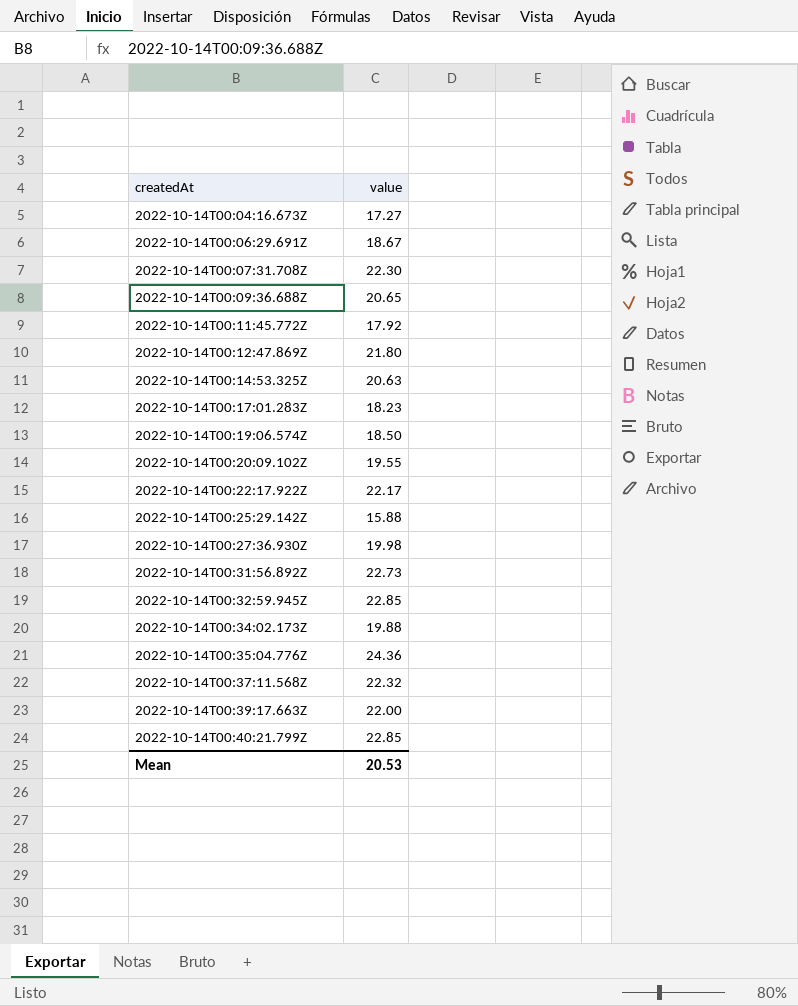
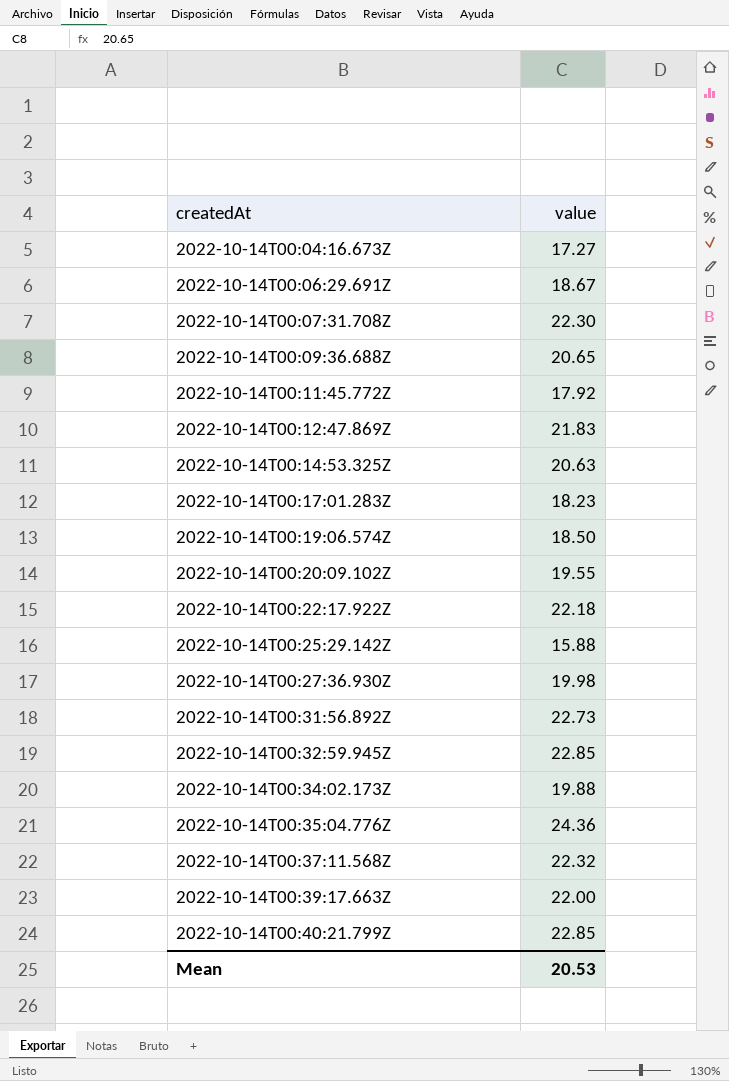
2022-10-14T00:12:47.869Z | value: 21.80 -> 21.83
2022-10-14T00:22:17.922Z | value: 22.17 -> 22.18

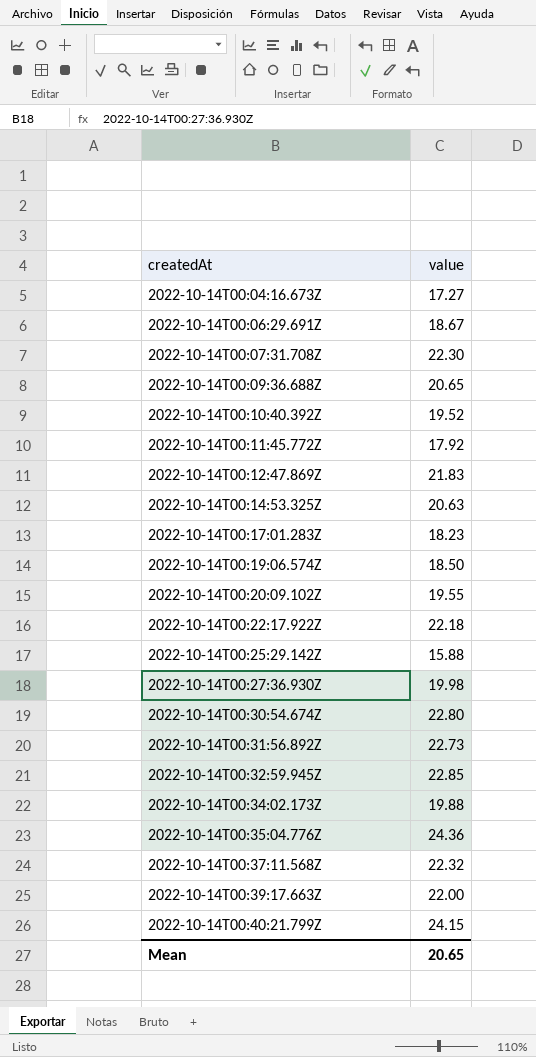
row 2022-10-14T00:10:40.392Z: none -> 19.52
row 2022-10-14T00:30:54.674Z: none -> 22.80
2022-10-14T00:40:21.799Z | value: 22.85 -> 24.15
Mean | value: 20.53 -> 20.65

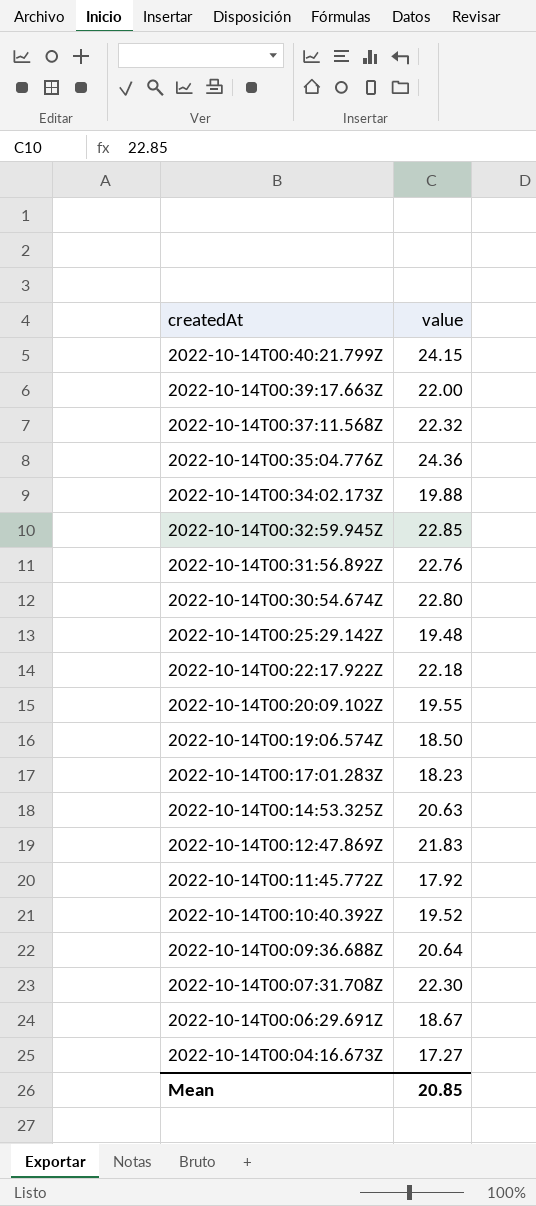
row order: createdAt ascending -> createdAt descending
row 2022-10-14T00:27:36.930Z: 19.98 -> none
2022-10-14T00:31:56.892Z | value: 22.73 -> 22.76
2022-10-14T00:25:29.142Z | value: 15.88 -> 19.48
2022-10-14T00:09:36.688Z | value: 20.65 -> 20.64
Mean | value: 20.65 -> 20.85

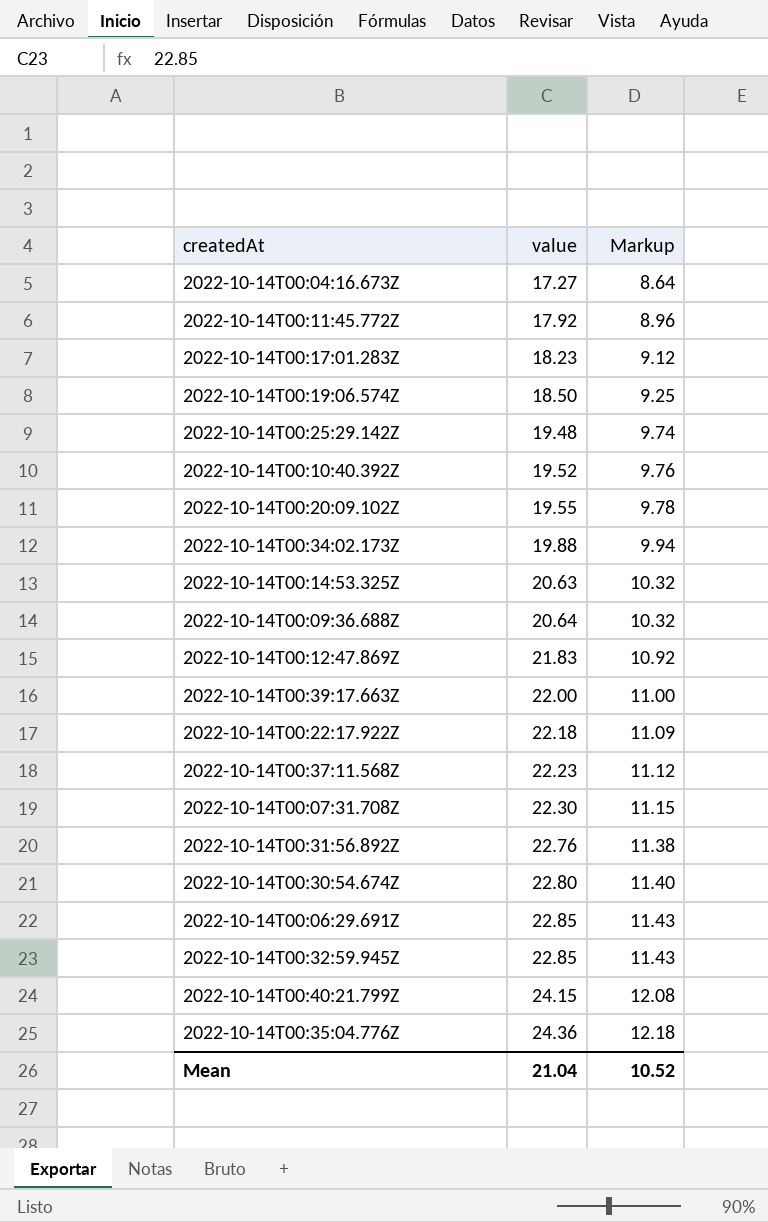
row order: createdAt descending -> value ascending
column Markup | formula: none -> [value] * 0.5
2022-10-14T00:37:11.568Z | value: 22.32 -> 22.23
2022-10-14T00:06:29.691Z | value: 18.67 -> 22.85
Mean | value: 20.85 -> 21.04

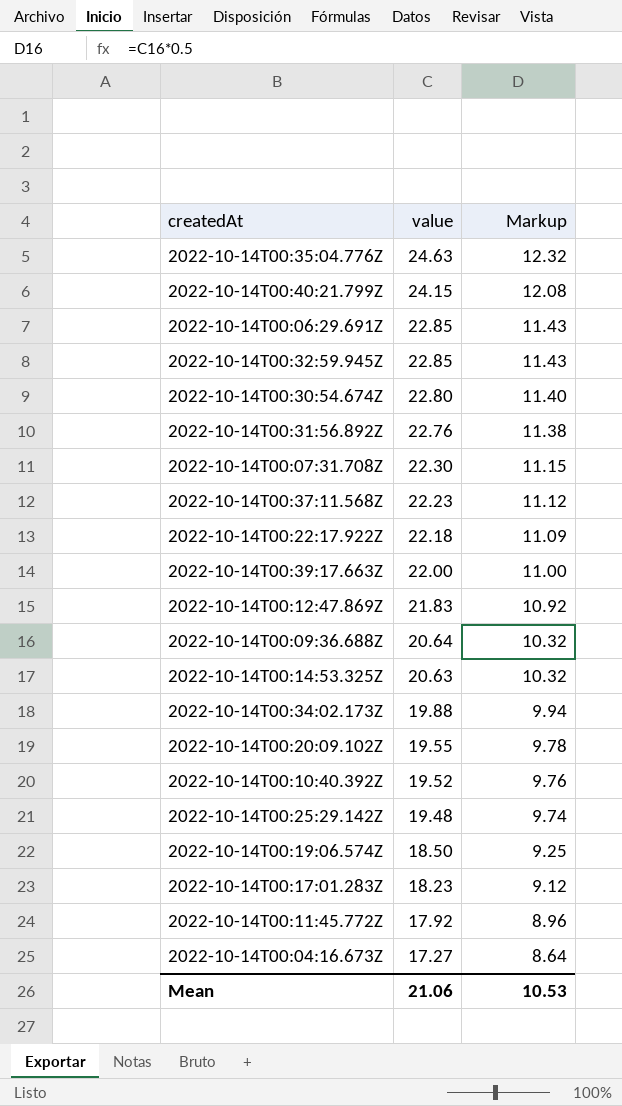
row order: value ascending -> value descending
2022-10-14T00:35:04.776Z | value: 24.36 -> 24.63
2022-10-14T00:35:04.776Z | Markup: 12.18 -> 12.32
Mean | value: 21.04 -> 21.06
Mean | Markup: 10.52 -> 10.53

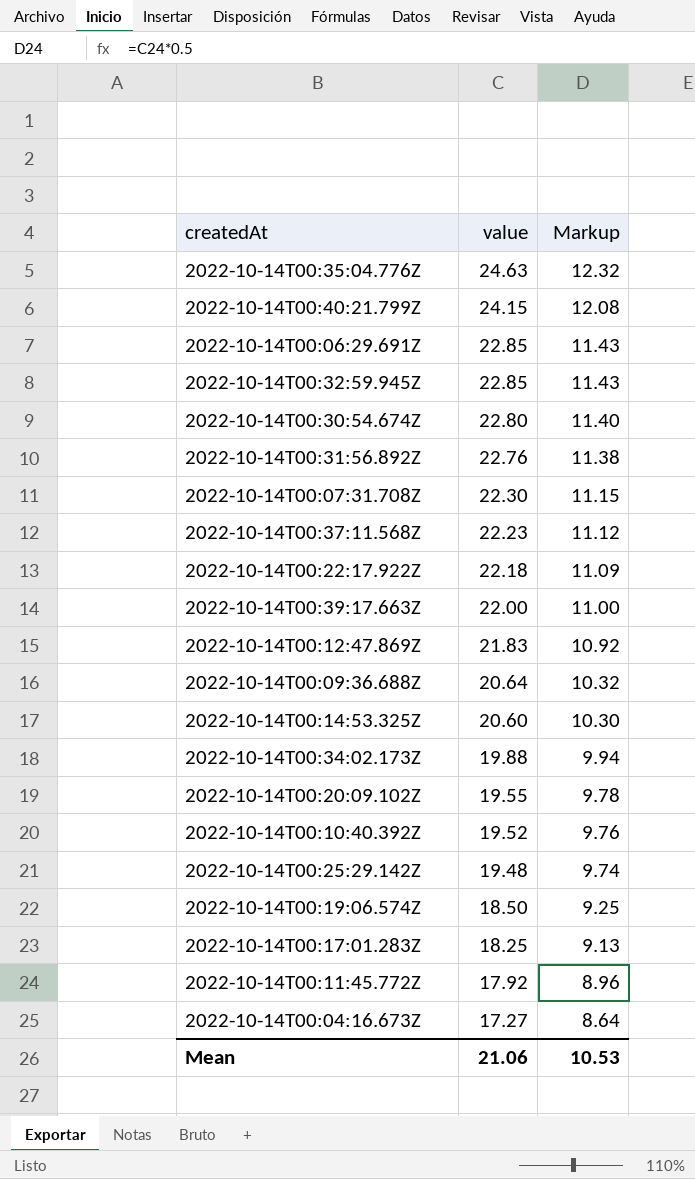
2022-10-14T00:14:53.325Z | value: 20.63 -> 20.60
2022-10-14T00:14:53.325Z | Markup: 10.32 -> 10.30
2022-10-14T00:17:01.283Z | value: 18.23 -> 18.25
2022-10-14T00:17:01.283Z | Markup: 9.12 -> 9.13

